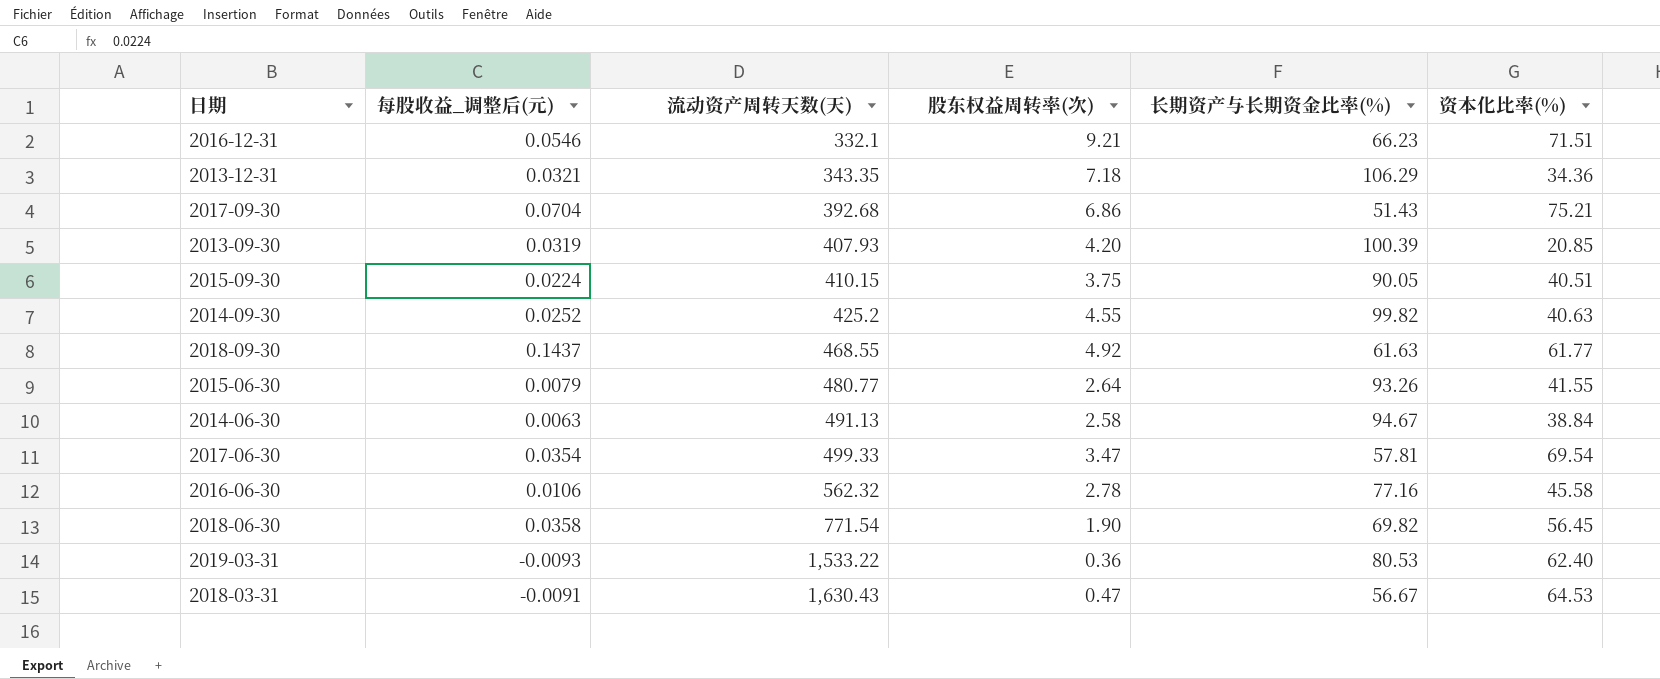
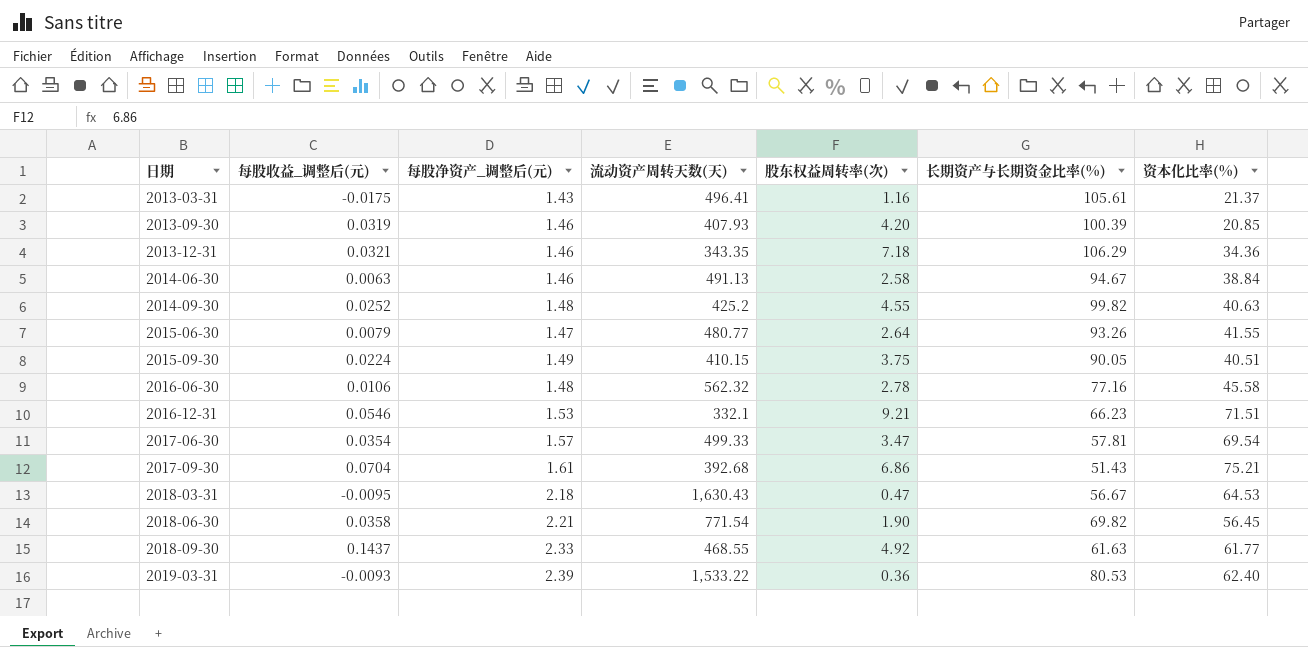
row order: 流动资产周转天数(天) ascending -> 日期 ascending
column 每股净资产_调整后(元) | position: none -> 3
row 2013-03-31: none -> -0.0175 | 1.43 | 496.41 | 1.16 | 105.61 | 21.37
2018-03-31 | 每股收益_调整后(元): -0.0091 -> -0.0095

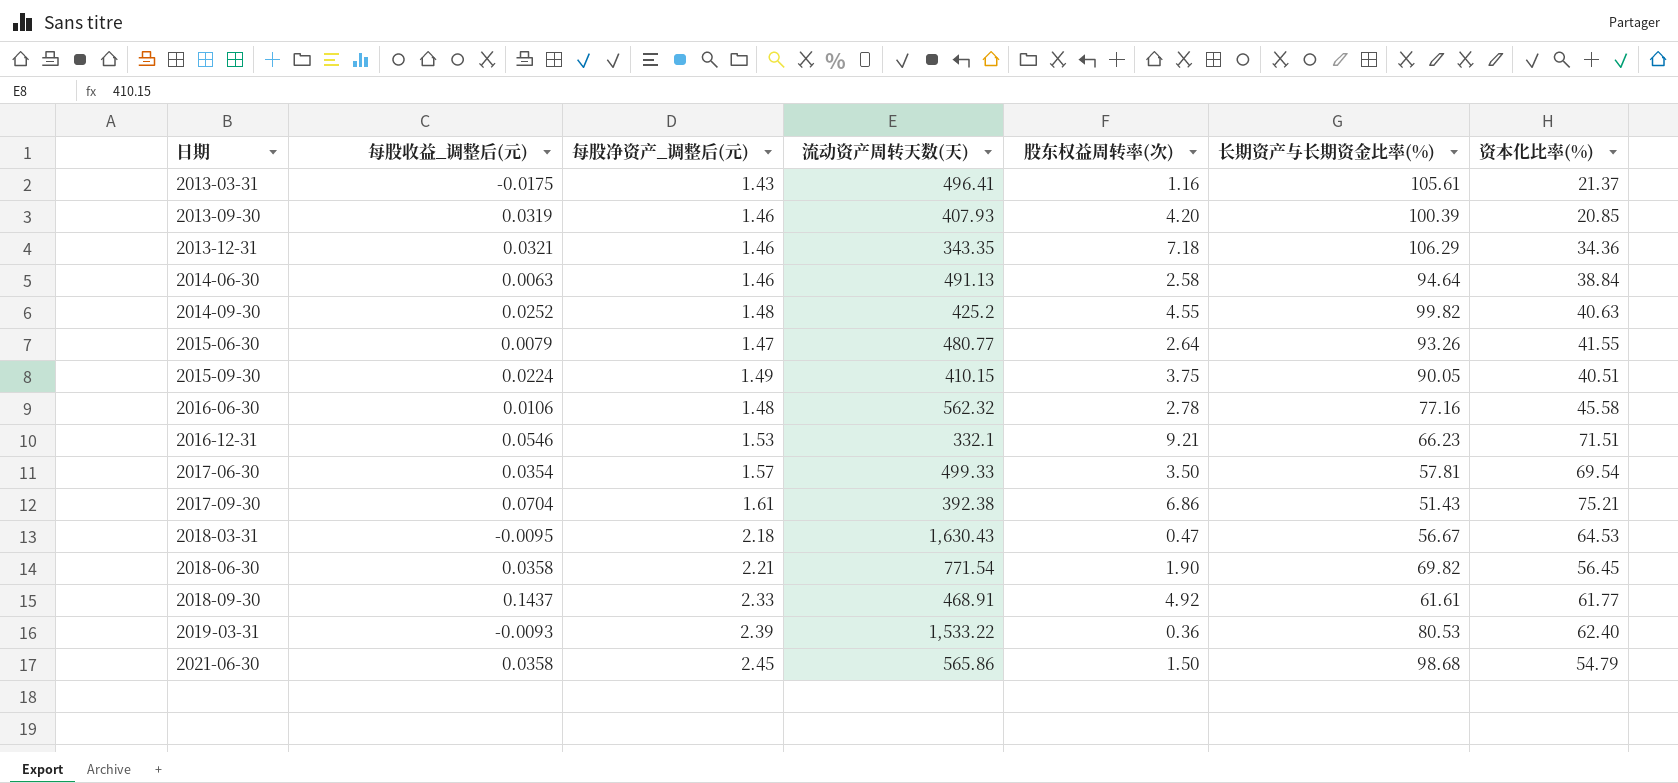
2014-06-30 | 长期资产与长期资金比率(%): 94.67 -> 94.64
2017-06-30 | 股东权益周转率(次): 3.47 -> 3.50
2017-09-30 | 流动资产周转天数(天): 392.68 -> 392.38
2018-09-30 | 流动资产周转天数(天): 468.55 -> 468.91
2018-09-30 | 长期资产与长期资金比率(%): 61.63 -> 61.61
row 2021-06-30: none -> 0.0358 | 2.45 | 565.86 | 1.50 | 98.68 | 54.79

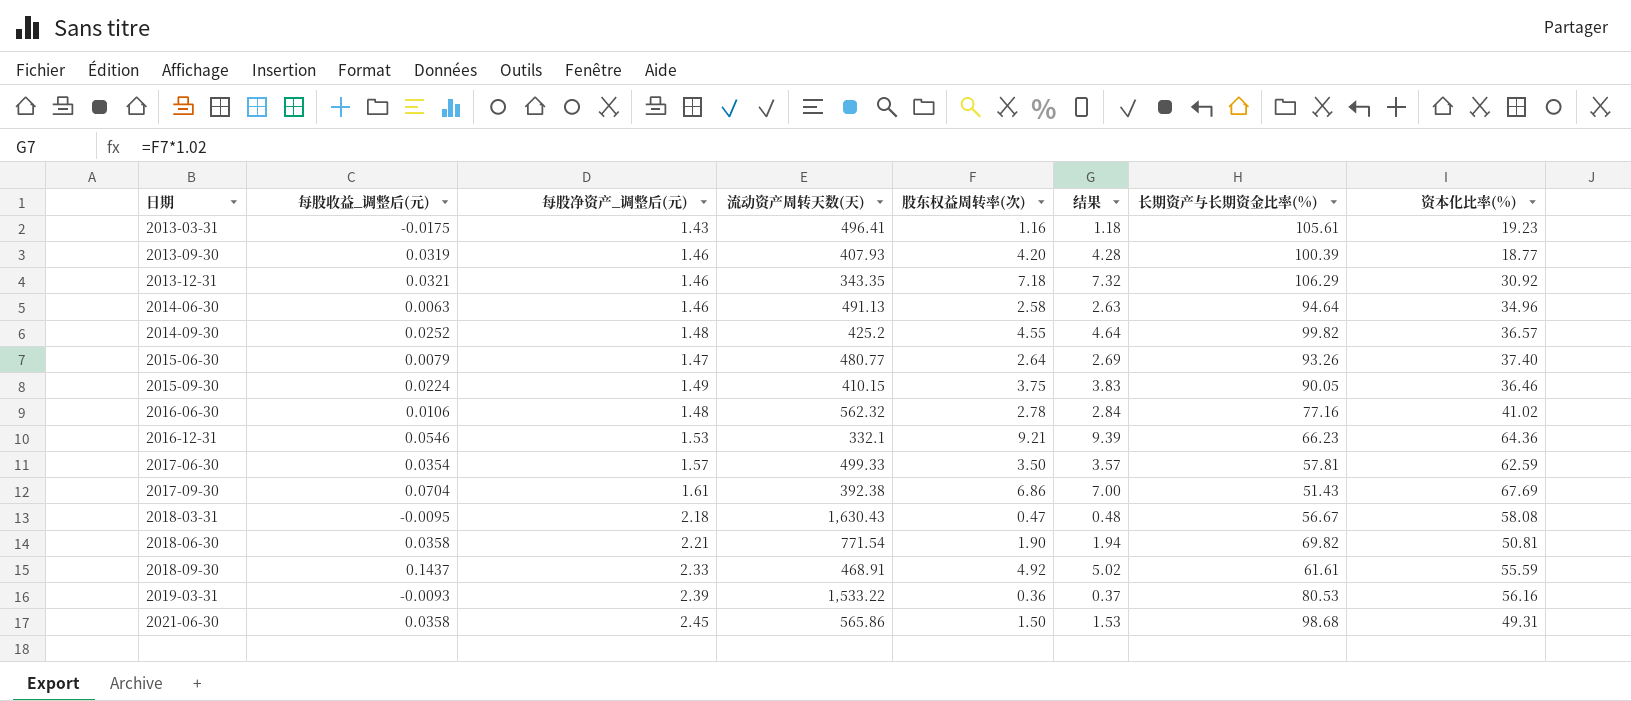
column 结果 | formula: none -> [股东权益周转率(次)] * 1.02
2013-03-31 | 资本化比率(%): 21.37 -> 19.23
2013-09-30 | 资本化比率(%): 20.85 -> 18.77
2013-12-31 | 资本化比率(%): 34.36 -> 30.92
2014-06-30 | 资本化比率(%): 38.84 -> 34.96
2014-09-30 | 资本化比率(%): 40.63 -> 36.57
2015-06-30 | 资本化比率(%): 41.55 -> 37.40
2015-09-30 | 资本化比率(%): 40.51 -> 36.46
2016-06-30 | 资本化比率(%): 45.58 -> 41.02
2016-12-31 | 资本化比率(%): 71.51 -> 64.36
2017-06-30 | 资本化比率(%): 69.54 -> 62.59
2017-09-30 | 资本化比率(%): 75.21 -> 67.69
2018-03-31 | 资本化比率(%): 64.53 -> 58.08
2018-06-30 | 资本化比率(%): 56.45 -> 50.81
2018-09-30 | 资本化比率(%): 61.77 -> 55.59
2019-03-31 | 资本化比率(%): 62.40 -> 56.16
2021-06-30 | 资本化比率(%): 54.79 -> 49.31

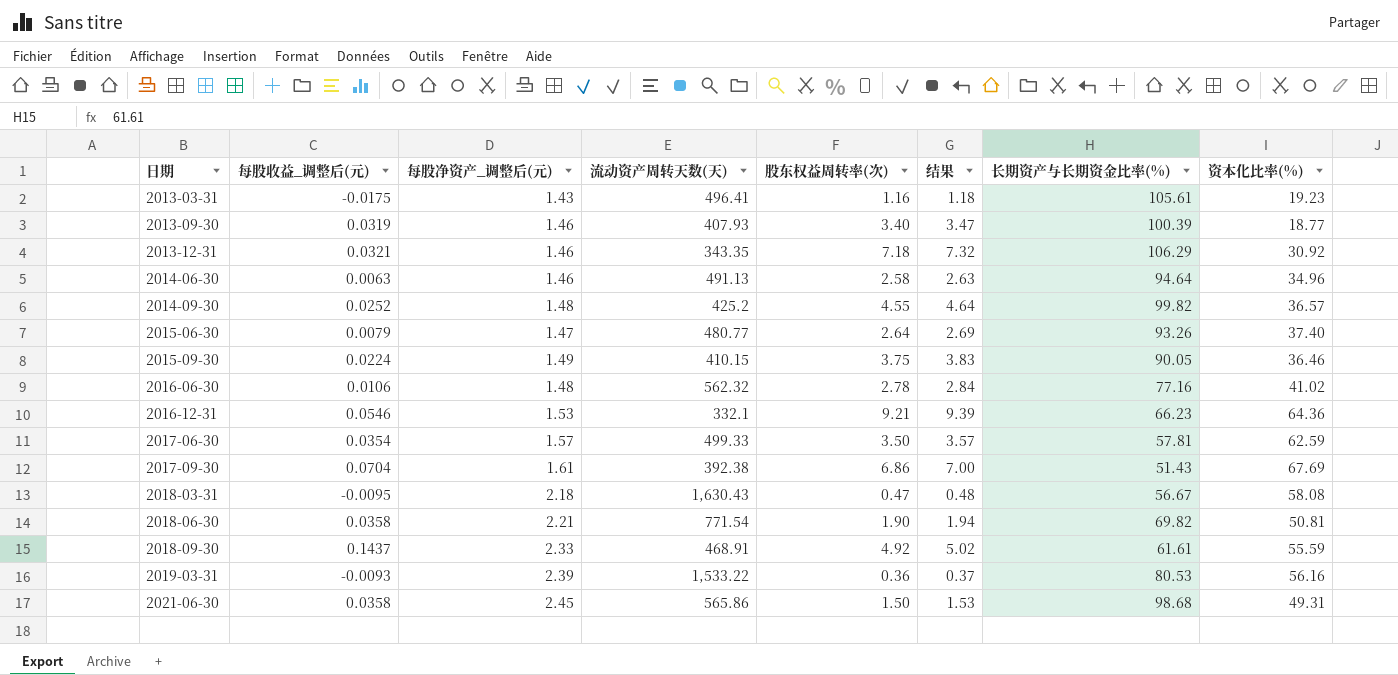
2013-09-30 | 股东权益周转率(次): 4.20 -> 3.40
2013-09-30 | 结果: 4.28 -> 3.47

